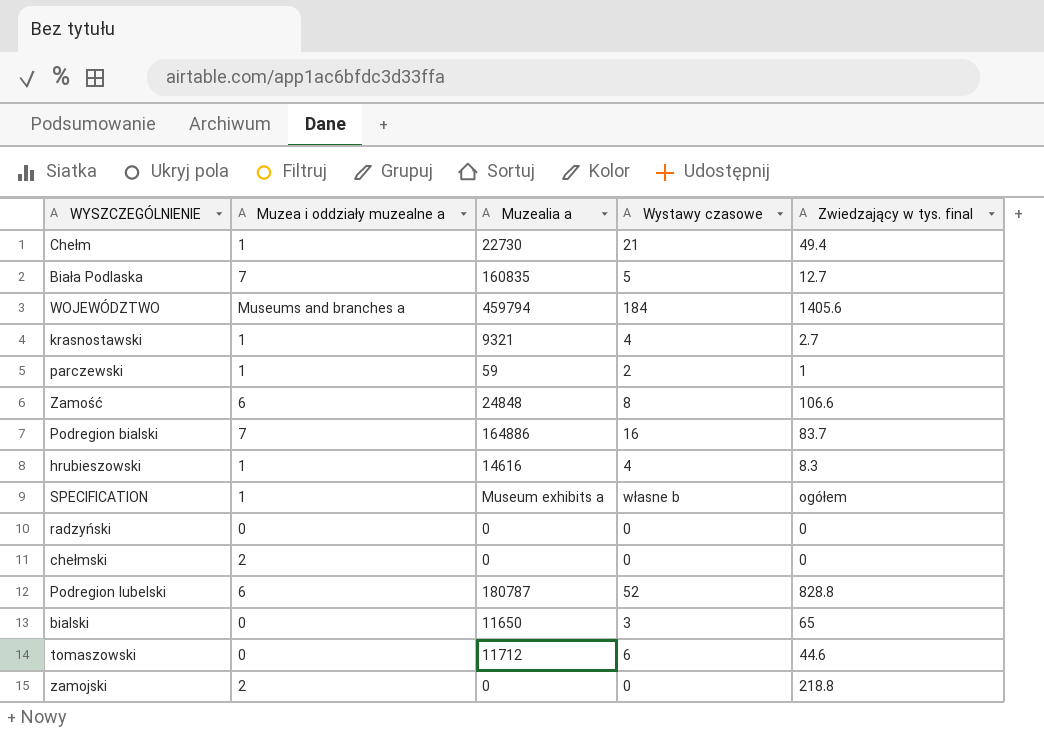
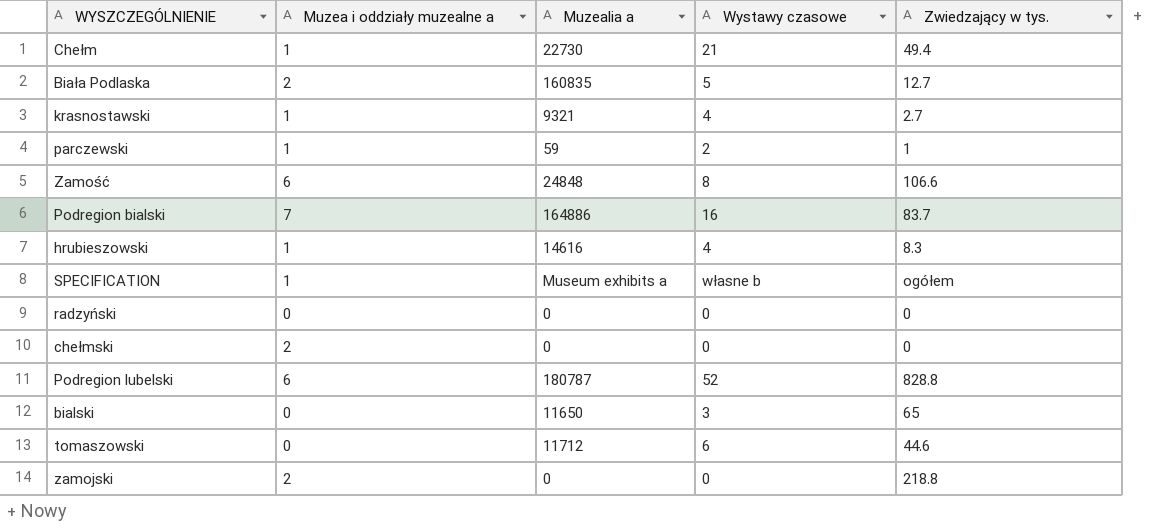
column name: Zwiedzający w tys. final -> Zwiedzający w tys.
row WOJEWÓDZTWO: Museums and branches a | 459794 | 184 | 1405.6 -> none
Biała Podlaska | Muzea i oddziały muzealne a: 7 -> 2

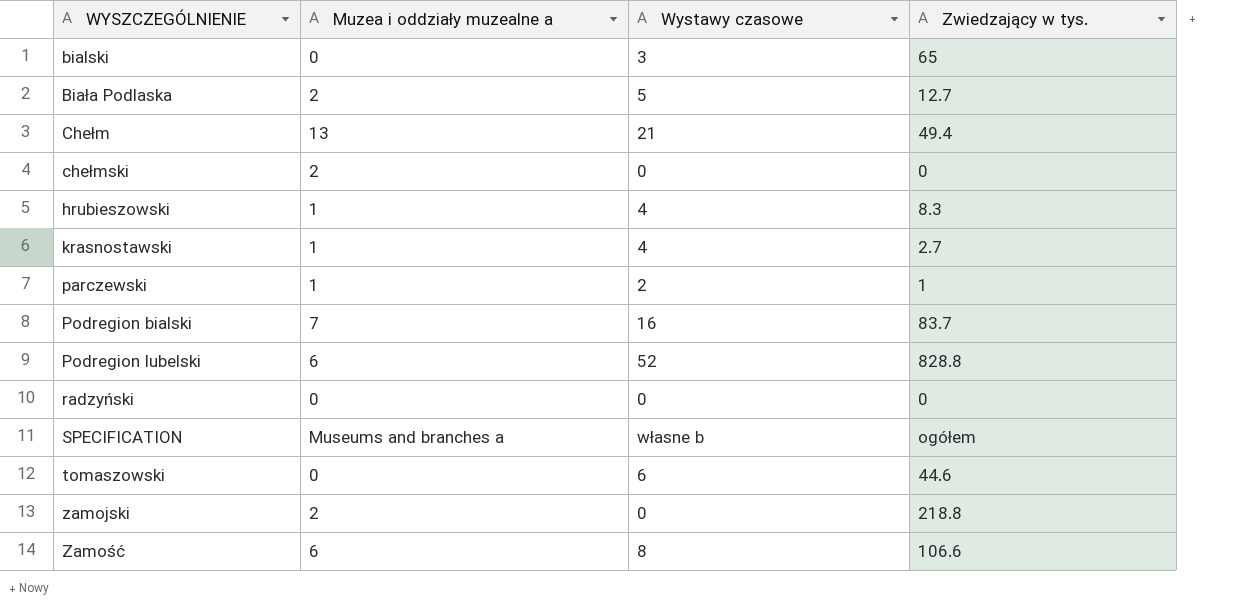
row order: none -> WYSZCZEGÓLNIENIE ascending
column Muzealia a | position: 3 -> none
Chełm | Muzea i oddziały muzealne a: 1 -> 13
SPECIFICATION | Muzea i oddziały muzealne a: 1 -> Museums and branches a

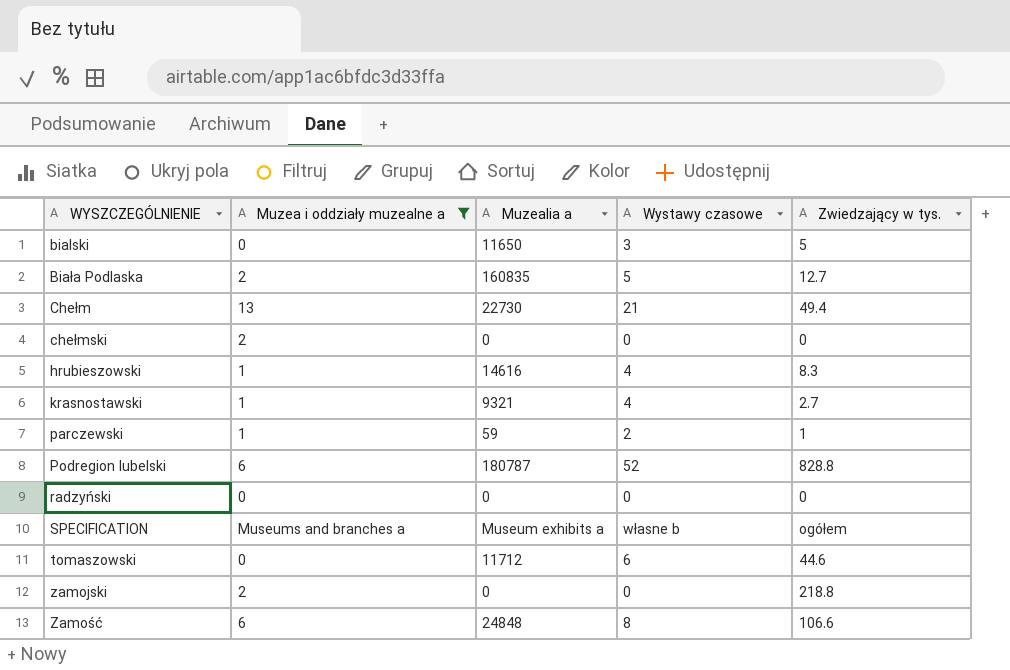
filter: none -> Muzea i oddziały muzealne a != 7
column Muzealia a | position: none -> 3
bialski | Zwiedzający w tys.: 65 -> 5

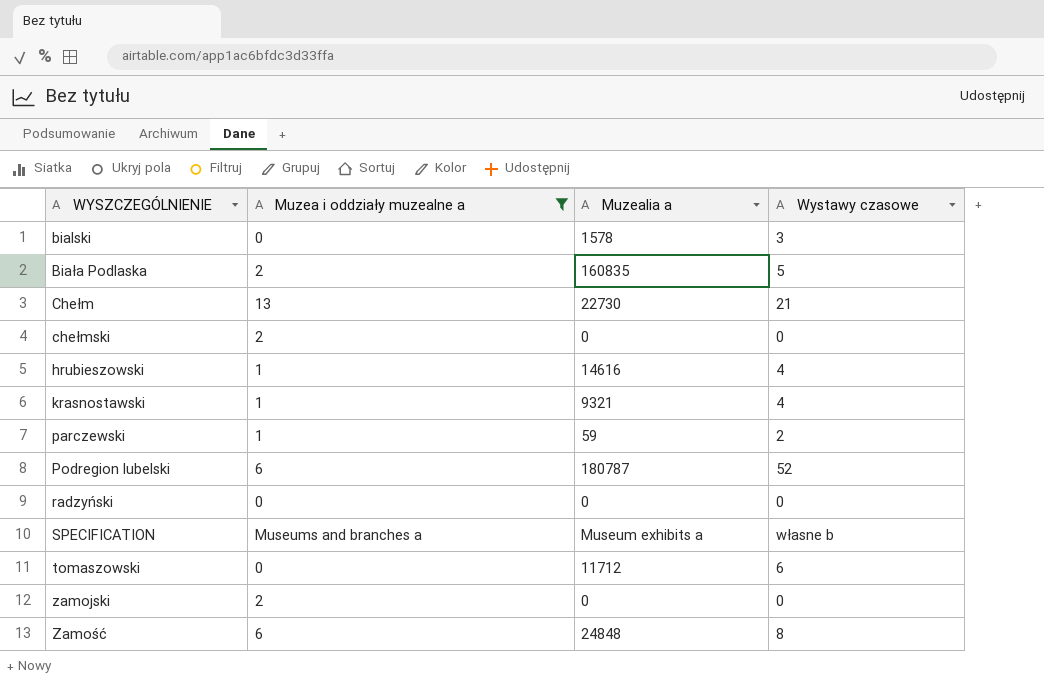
column Zwiedzający w tys. | position: 5 -> none
bialski | Muzealia a: 11650 -> 1578

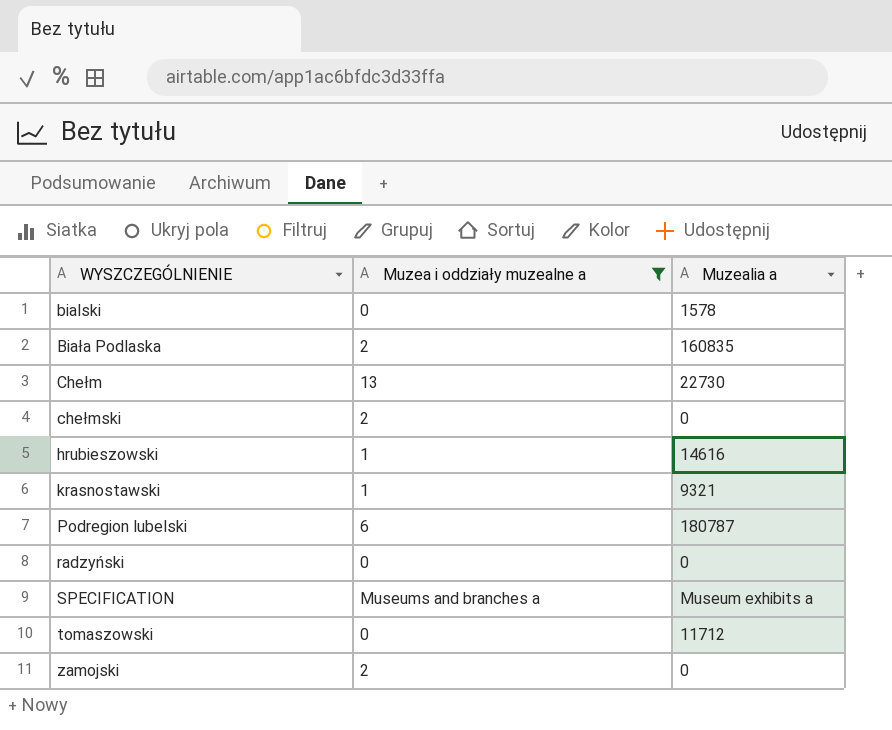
column Wystawy czasowe | position: 4 -> none
row parczewski: 1 | 59 | 2 -> none
row Zamość: 6 | 24848 | 8 -> none

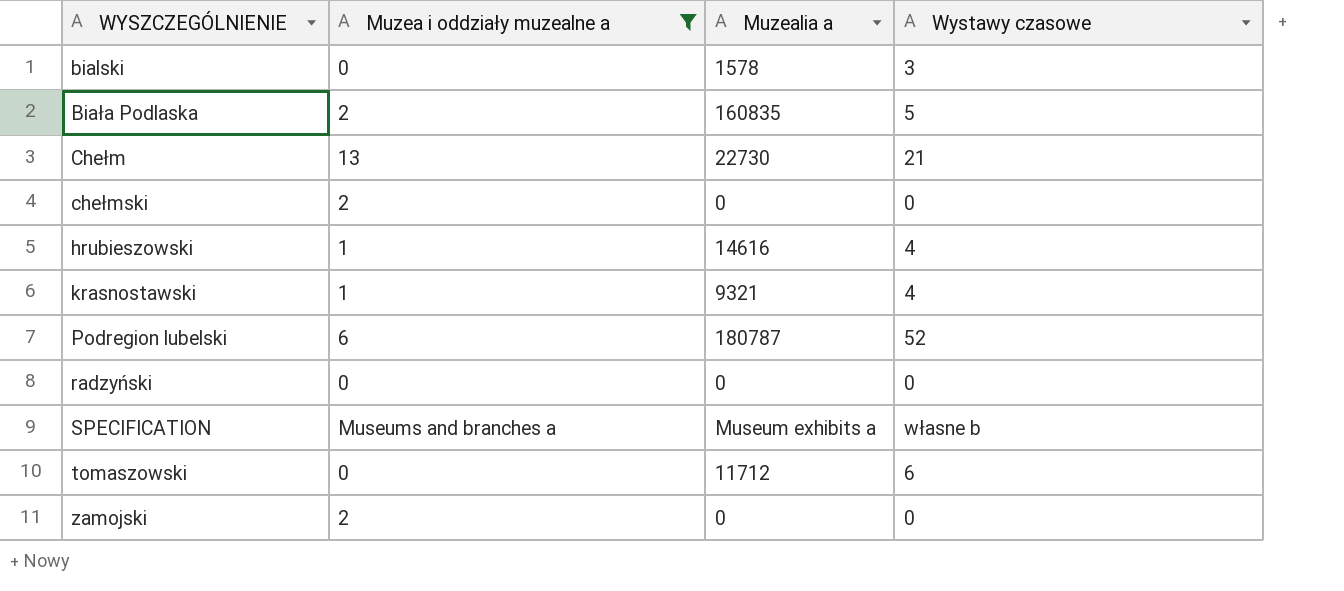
column Wystawy czasowe | position: none -> 4

